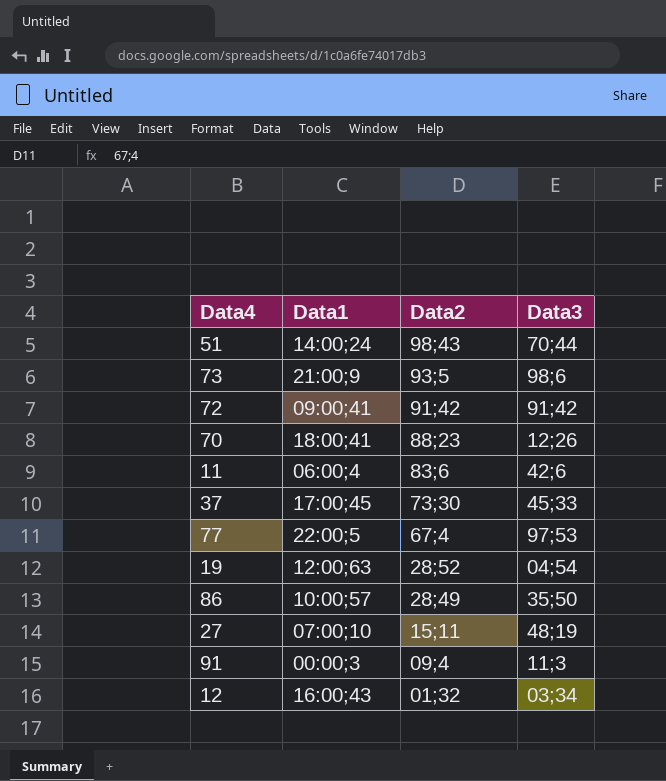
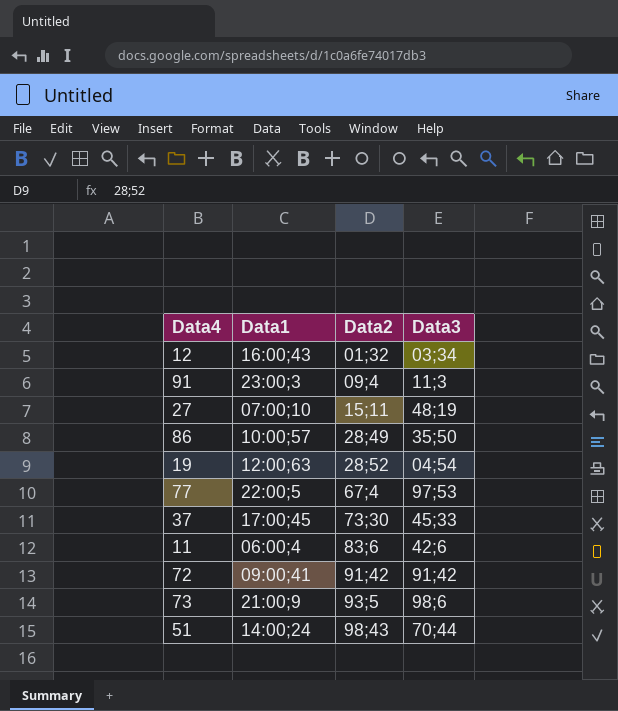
row order: Data2 descending -> Data2 ascending
row 70: 18:00;41 | 88;23 | 12;26 -> none
91 | Data1: 00:00;3 -> 23:00;3

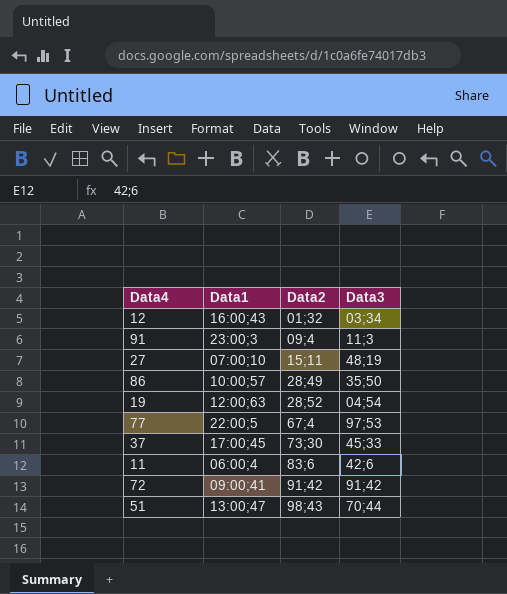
row 73: 21:00;9 | 93;5 | 98;6 -> none
51 | Data1: 14:00;24 -> 13:00;47

